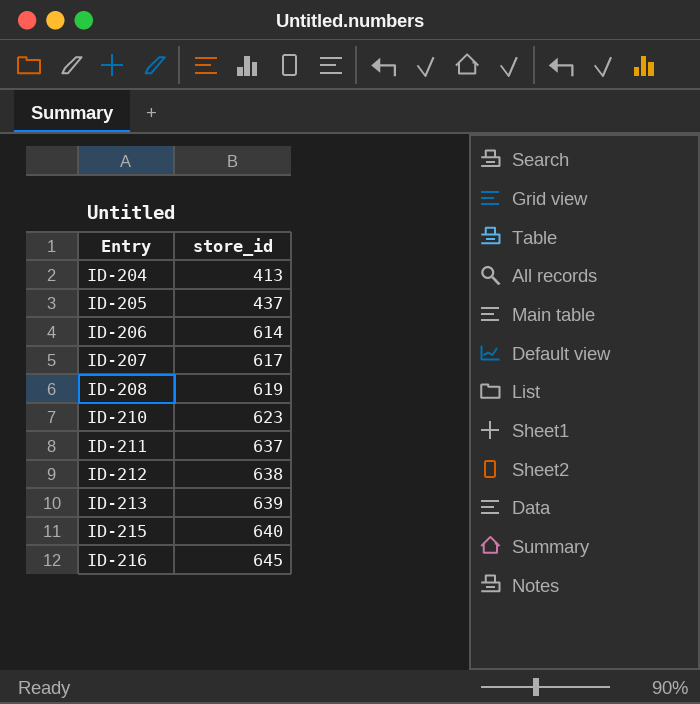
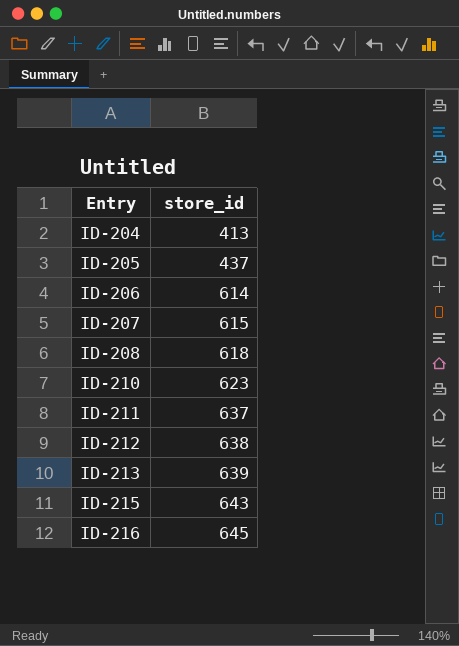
ID-207 | store_id: 617 -> 615
ID-208 | store_id: 619 -> 618
ID-215 | store_id: 640 -> 643

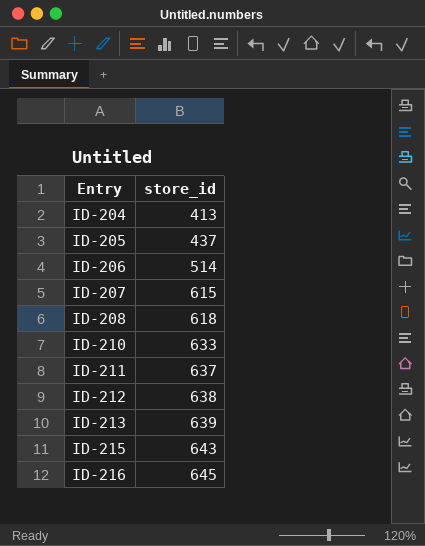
ID-206 | store_id: 614 -> 514
ID-210 | store_id: 623 -> 633

